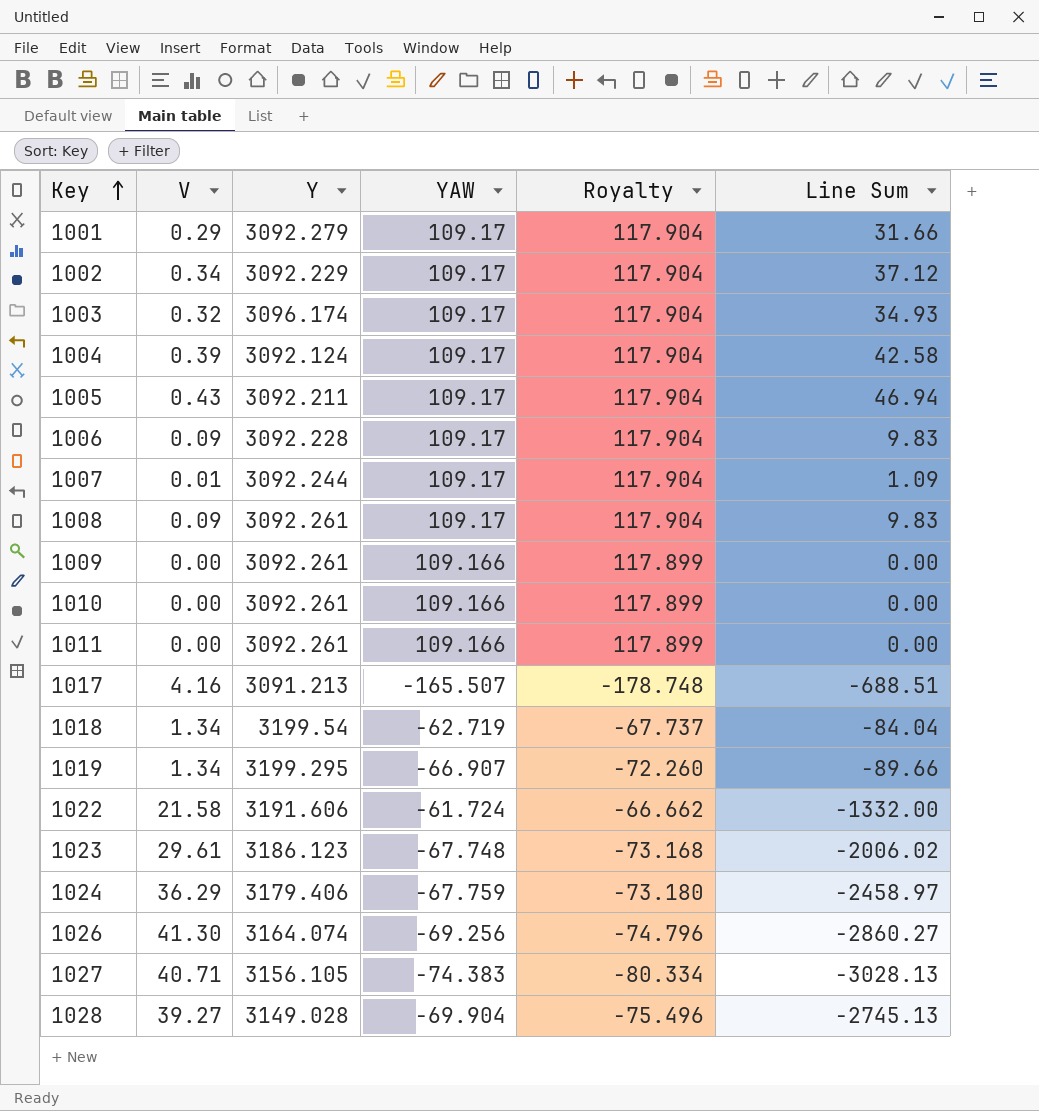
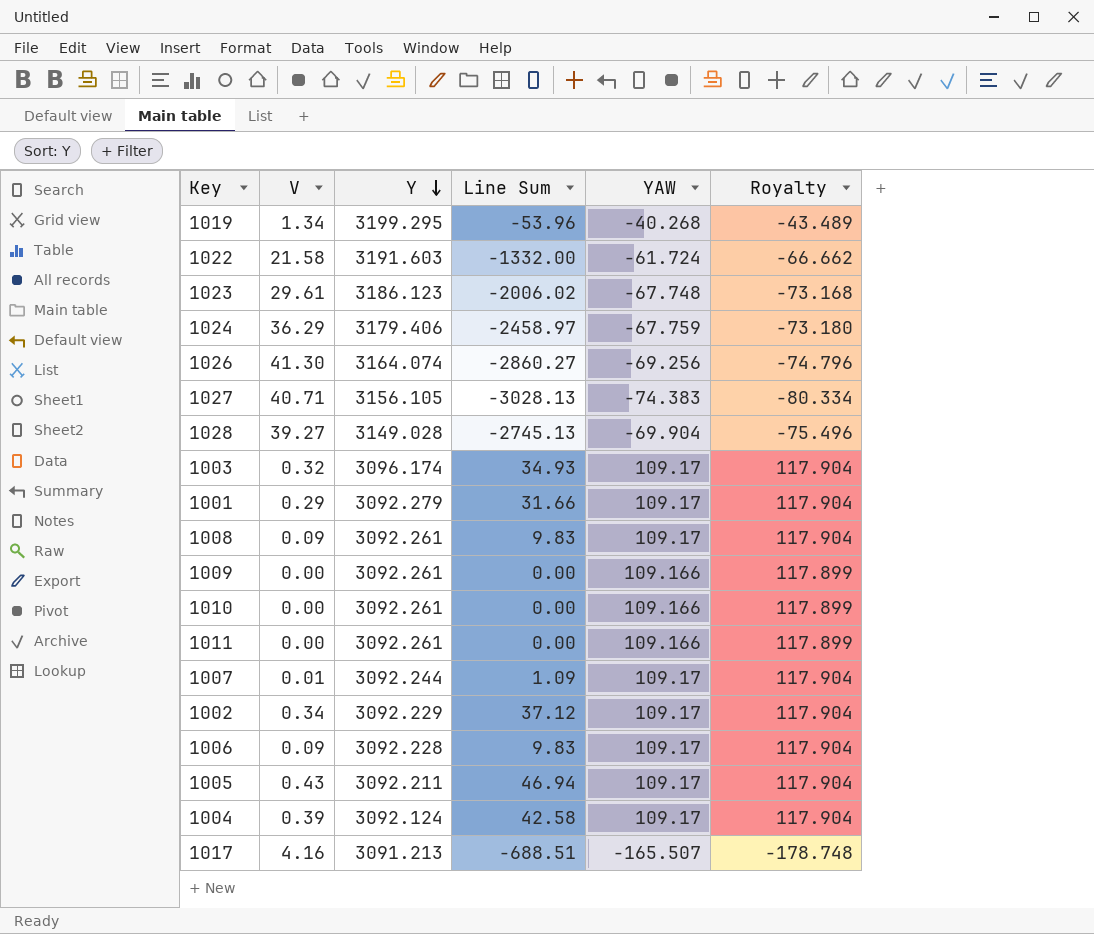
row order: Key ascending -> Y descending
column Line Sum | position: 6 -> 4
row 1018: 1.34 | 3199.54 | -62.719 | -67.737 | -84.04 -> none
1019 | Line Sum: -89.66 -> -53.96
1019 | YAW: -66.907 -> -40.268
1019 | Royalty: -72.260 -> -43.489
1022 | Y: 3191.606 -> 3191.603

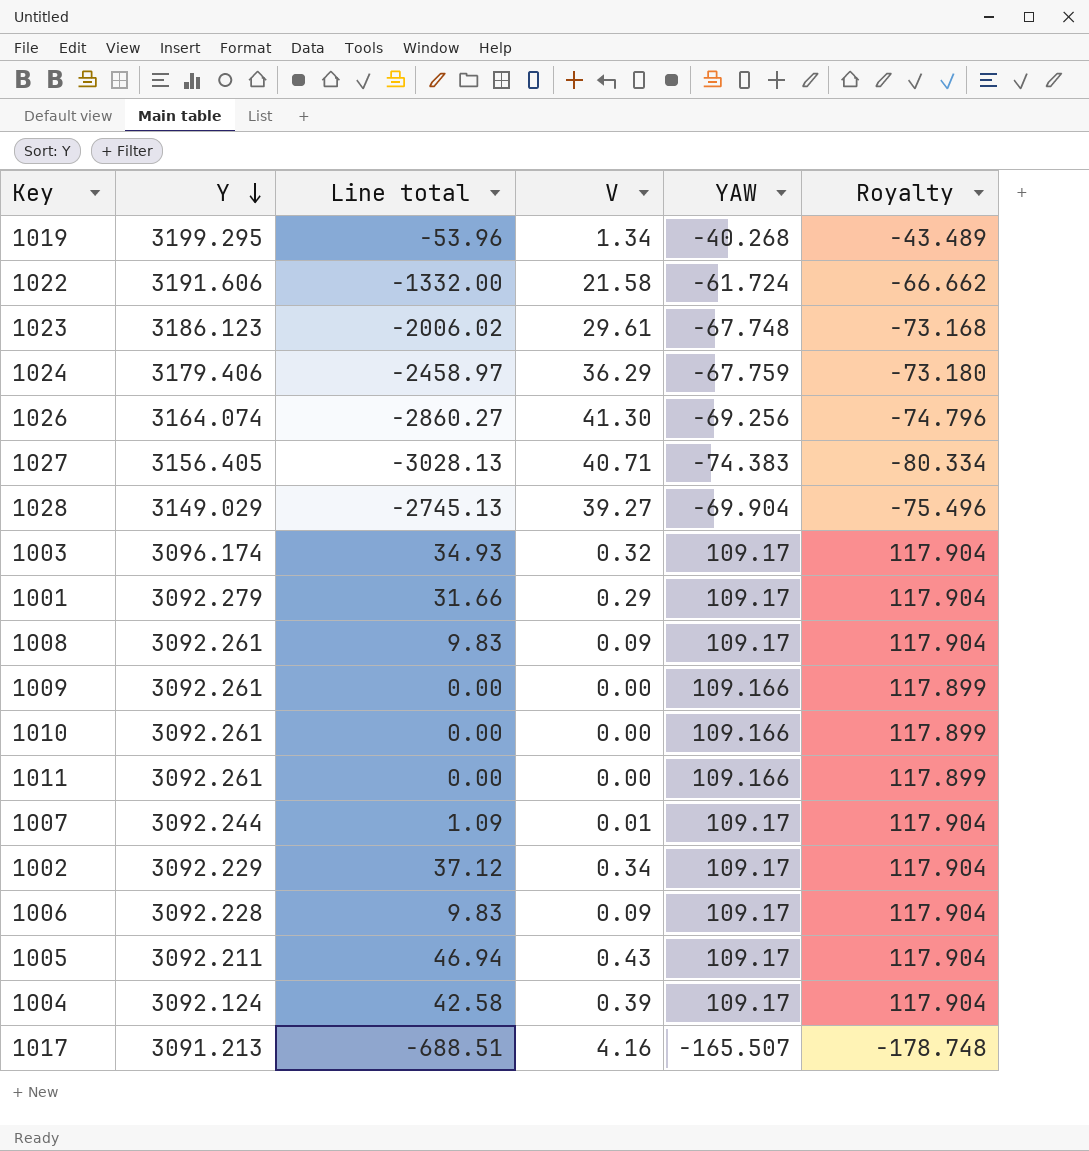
column name: Line Sum -> Line total
column V | position: 2 -> 4
1022 | Y: 3191.603 -> 3191.606
1027 | Y: 3156.105 -> 3156.405
1028 | Y: 3149.028 -> 3149.029

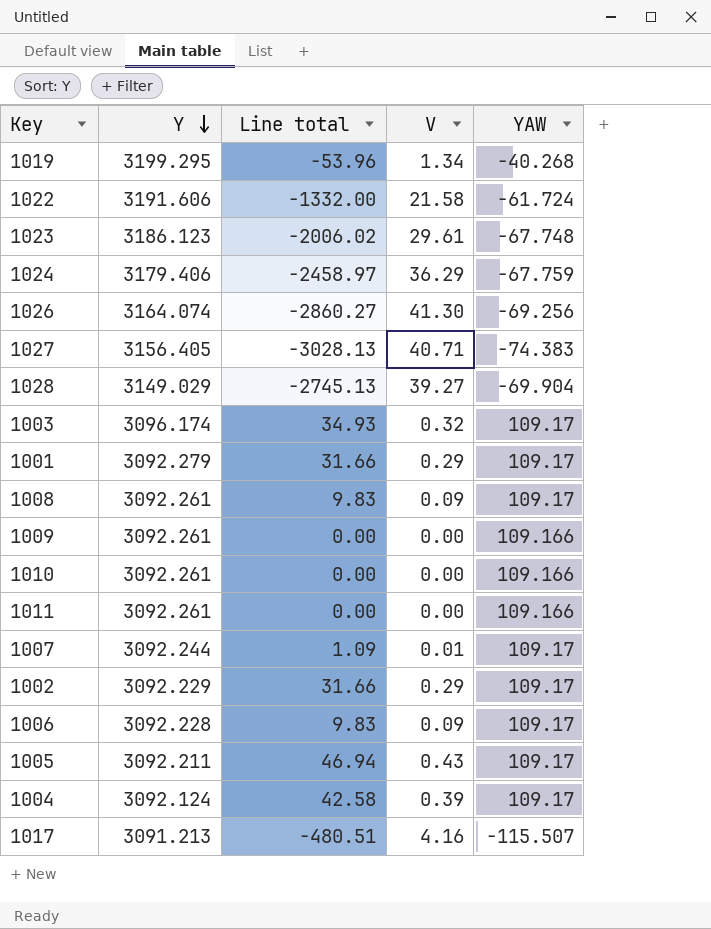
column Royalty | formula: [YAW] * 1.08 -> none
1002 | Line total: 37.12 -> 31.66
1002 | V: 0.34 -> 0.29
1017 | Line total: -688.51 -> -480.51
1017 | YAW: -165.507 -> -115.507

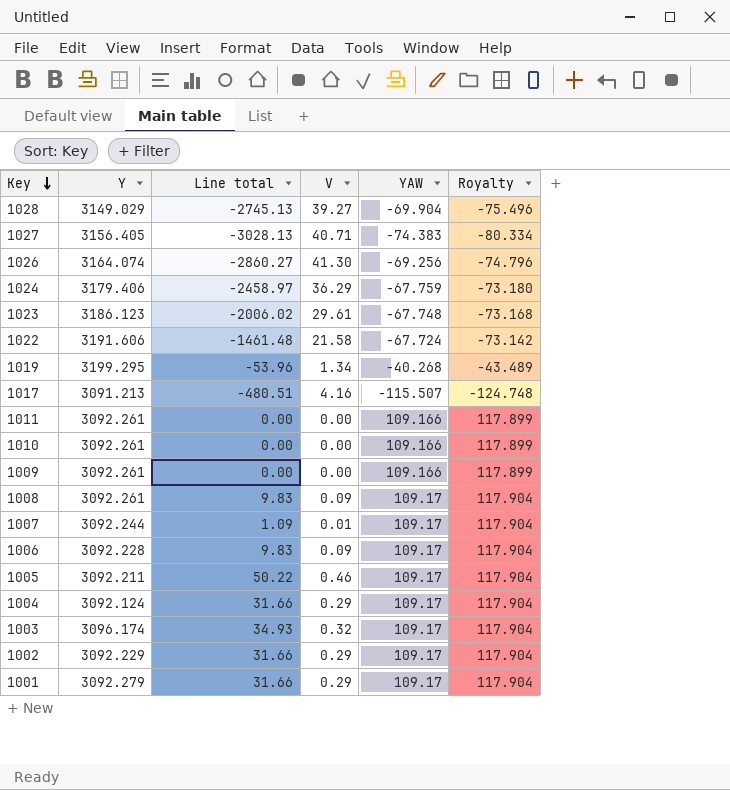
row order: Y descending -> Key descending
column Royalty | formula: none -> [YAW] * 1.08
1022 | Line total: -1332.00 -> -1461.48
1022 | YAW: -61.724 -> -67.724
1005 | Line total: 46.94 -> 50.22
1005 | V: 0.43 -> 0.46
1004 | Line total: 42.58 -> 31.66
1004 | V: 0.39 -> 0.29

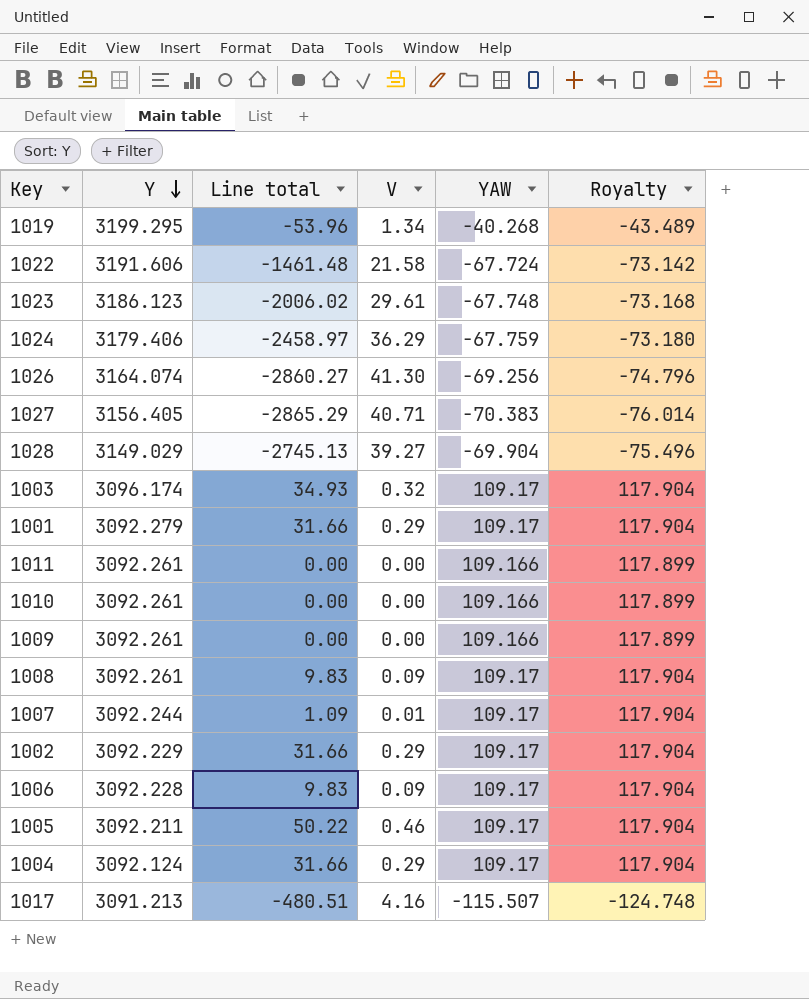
row order: Key descending -> Y descending
1027 | Line total: -3028.13 -> -2865.29
1027 | YAW: -74.383 -> -70.383
1027 | Royalty: -80.334 -> -76.014

